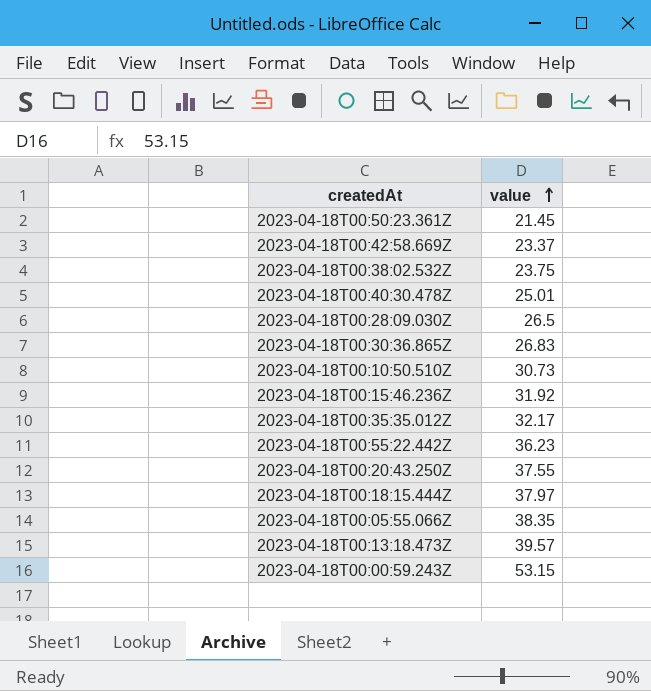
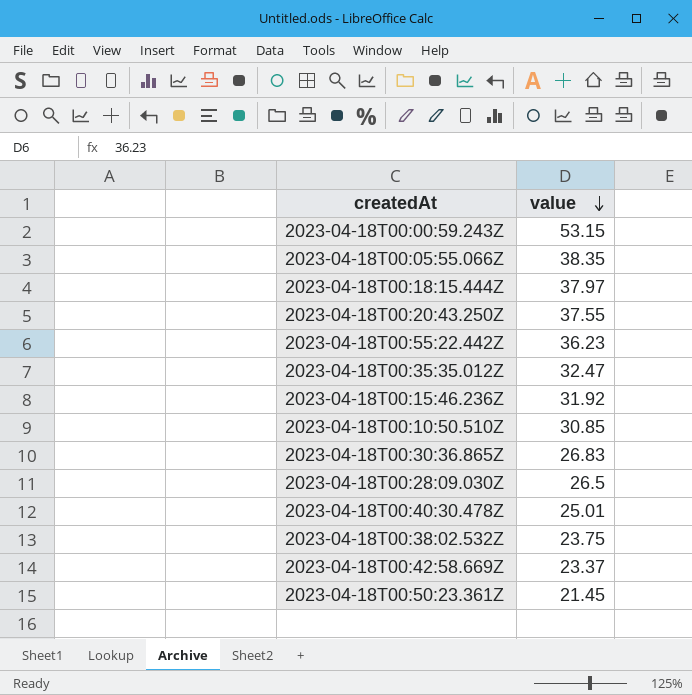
row order: value ascending -> value descending
row 2023-04-18T00:13:18.473Z: 39.57 -> none
2023-04-18T00:35:35.012Z | value: 32.17 -> 32.47
2023-04-18T00:10:50.510Z | value: 30.73 -> 30.85

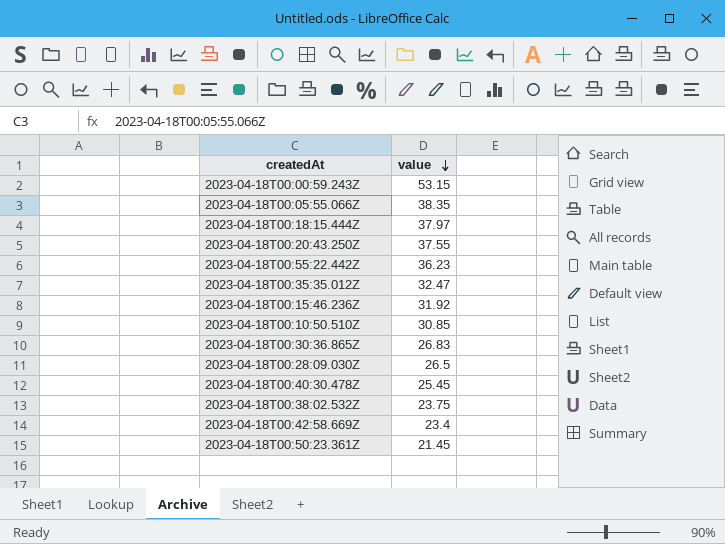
2023-04-18T00:40:30.478Z | value: 25.01 -> 25.45
2023-04-18T00:42:58.669Z | value: 23.37 -> 23.4

